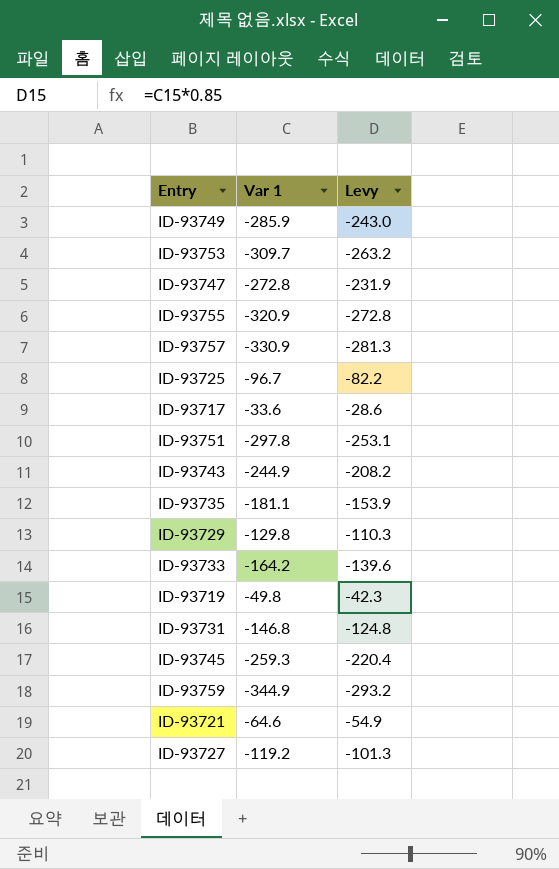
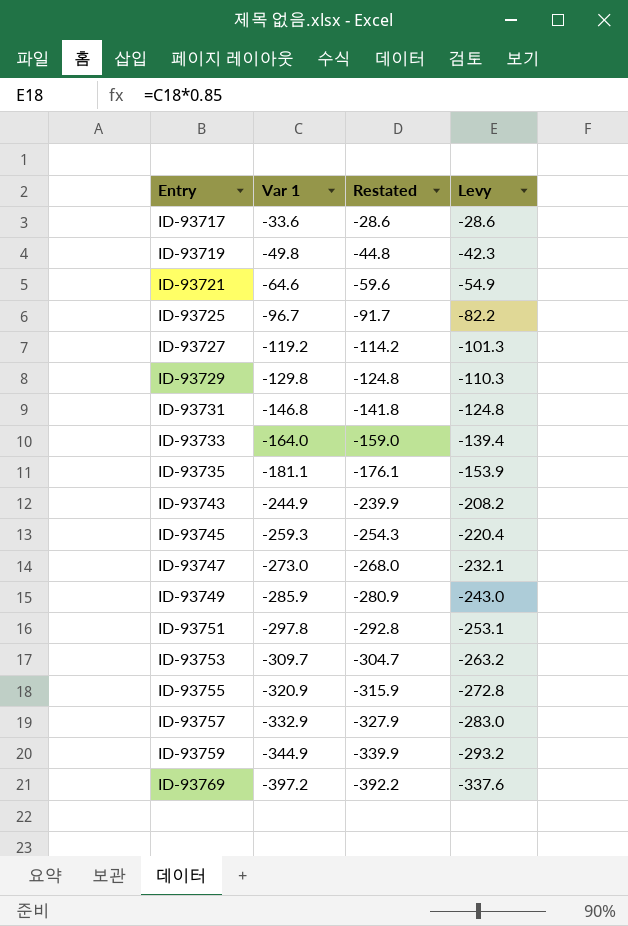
row order: none -> Entry ascending
column Restated | formula: none -> [Var 1] + 5
ID-93733 | Var 1: -164.2 -> -164.0
ID-93733 | Levy: -139.6 -> -139.4
ID-93747 | Var 1: -272.8 -> -273.0
ID-93747 | Levy: -231.9 -> -232.1
ID-93757 | Var 1: -330.9 -> -332.9
ID-93757 | Levy: -281.3 -> -283.0
row ID-93769: none -> -397.2 | -392.2 | -337.6

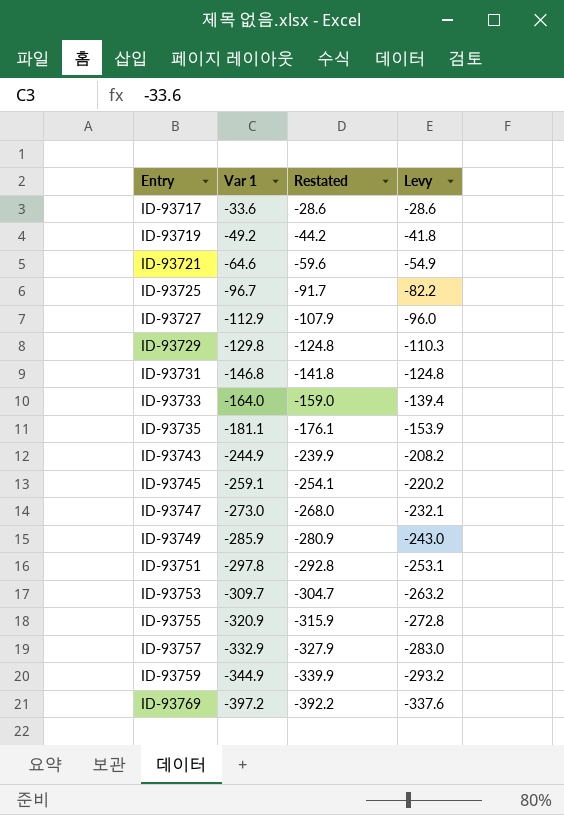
ID-93719 | Var 1: -49.8 -> -49.2
ID-93719 | Restated: -44.8 -> -44.2
ID-93719 | Levy: -42.3 -> -41.8
ID-93727 | Var 1: -119.2 -> -112.9
ID-93727 | Restated: -114.2 -> -107.9
ID-93727 | Levy: -101.3 -> -96.0
ID-93745 | Var 1: -259.3 -> -259.1
ID-93745 | Restated: -254.3 -> -254.1
ID-93745 | Levy: -220.4 -> -220.2

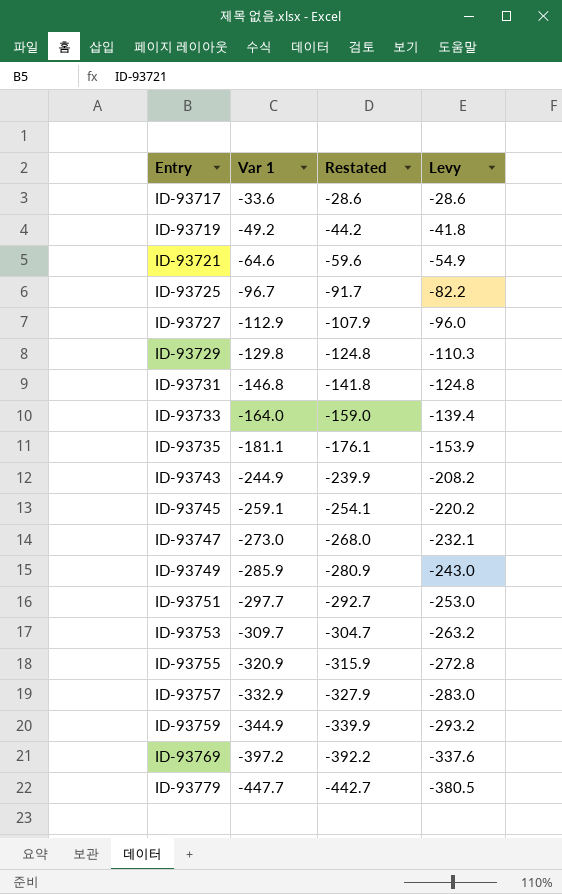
ID-93751 | Var 1: -297.8 -> -297.7
ID-93751 | Restated: -292.8 -> -292.7
ID-93751 | Levy: -253.1 -> -253.0
row ID-93779: none -> -447.7 | -442.7 | -380.5

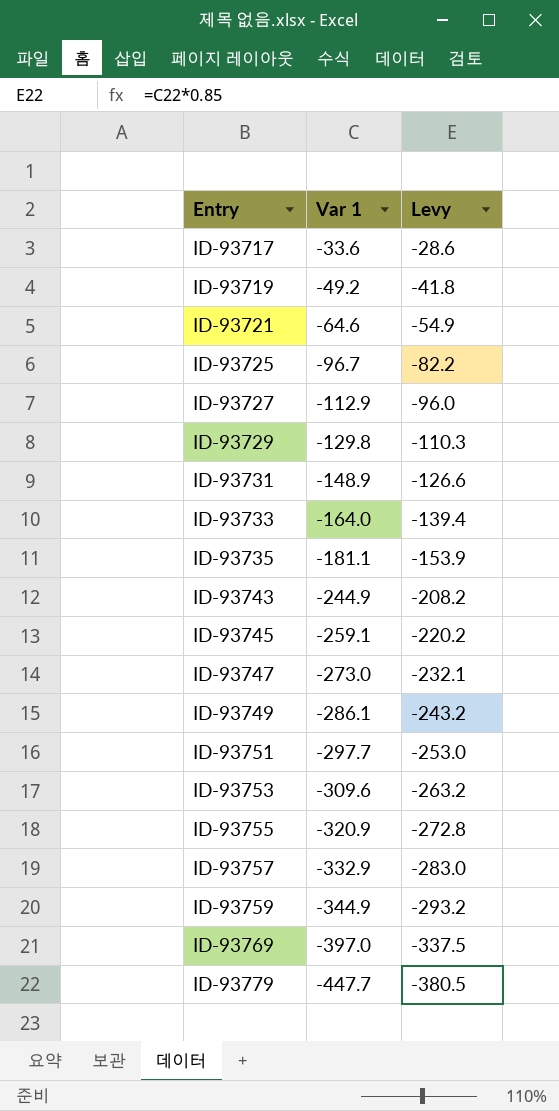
column Restated | formula: [Var 1] + 5 -> none
ID-93731 | Var 1: -146.8 -> -148.9
ID-93731 | Levy: -124.8 -> -126.6
ID-93749 | Var 1: -285.9 -> -286.1
ID-93749 | Levy: -243.0 -> -243.2
ID-93753 | Var 1: -309.7 -> -309.6
ID-93769 | Var 1: -397.2 -> -397.0
ID-93769 | Levy: -337.6 -> -337.5

